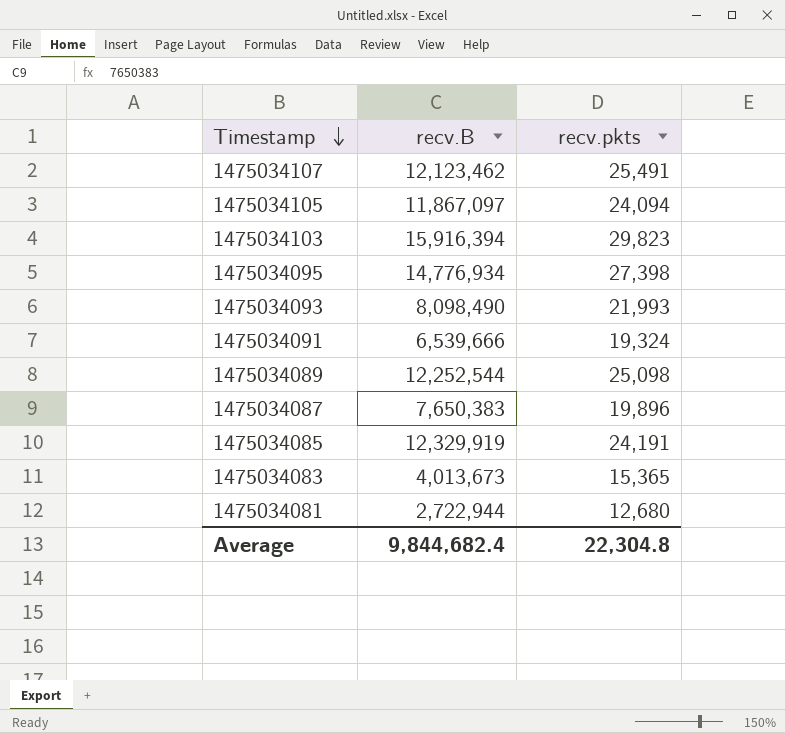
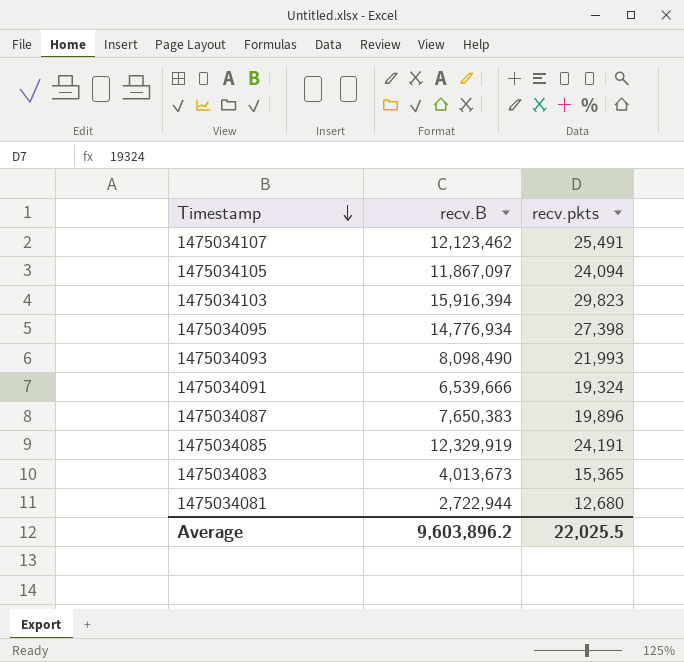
row 1475034089: 12,252,544 | 25,098 -> none
Average | recv.B: 9,844,682.4 -> 9,603,896.2
Average | recv.pkts: 22,304.8 -> 22,025.5

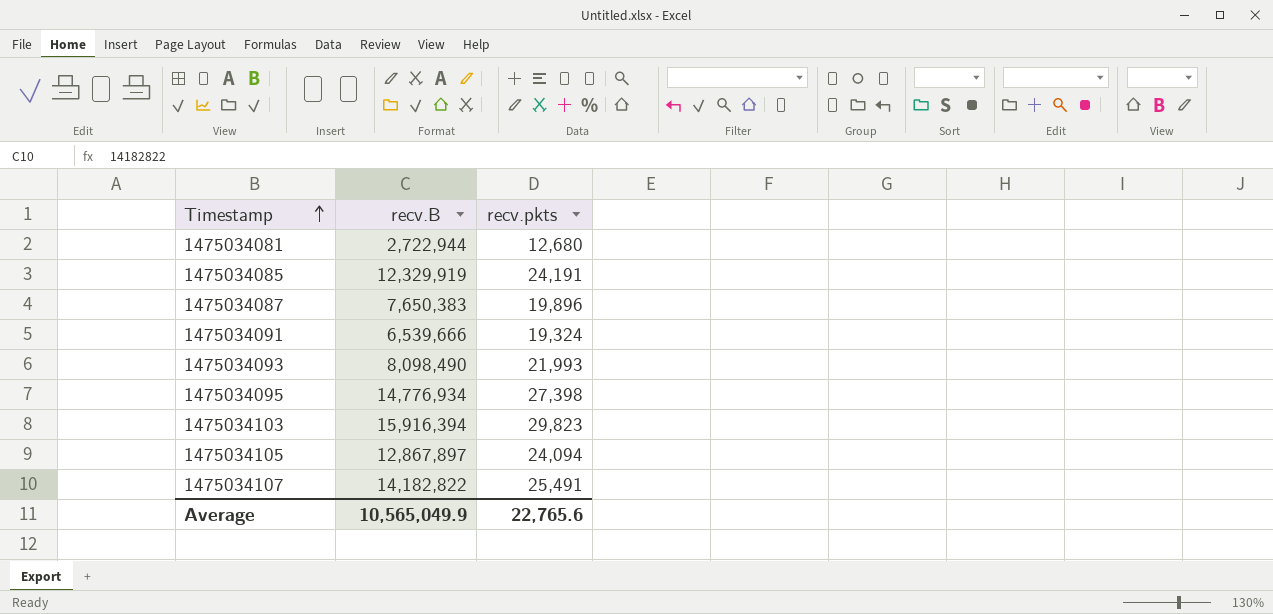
row order: Timestamp descending -> Timestamp ascending
row 1475034083: 4,013,673 | 15,365 -> none
1475034105 | recv.B: 11,867,097 -> 12,867,897
1475034107 | recv.B: 12,123,462 -> 14,182,822
Average | recv.B: 9,603,896.2 -> 10,565,049.9
Average | recv.pkts: 22,025.5 -> 22,765.6

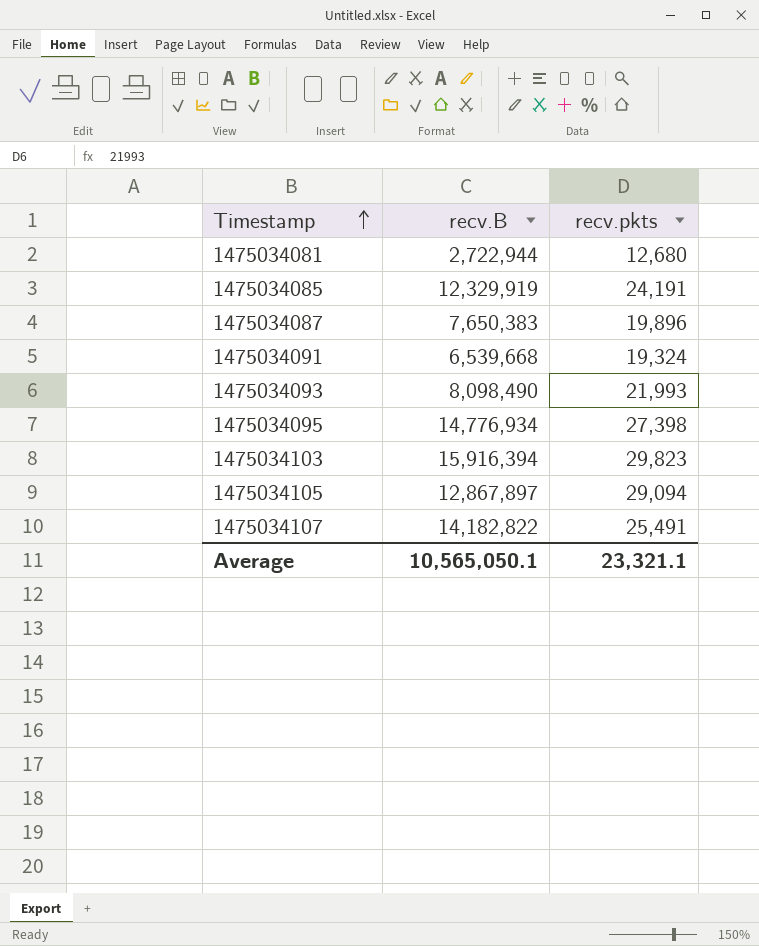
1475034091 | recv.B: 6,539,666 -> 6,539,668
1475034105 | recv.pkts: 24,094 -> 29,094
Average | recv.B: 10,565,049.9 -> 10,565,050.1
Average | recv.pkts: 22,765.6 -> 23,321.1

